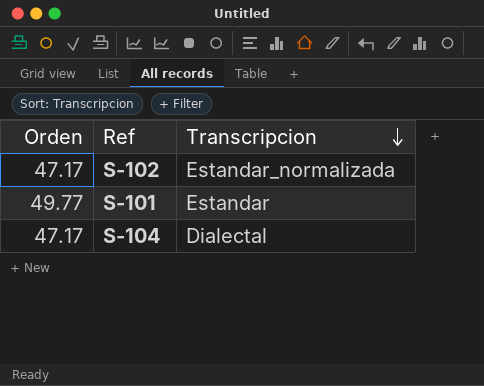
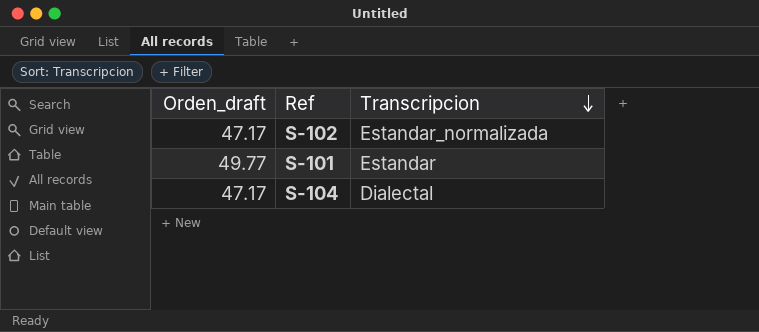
column name: Orden -> Orden_draft

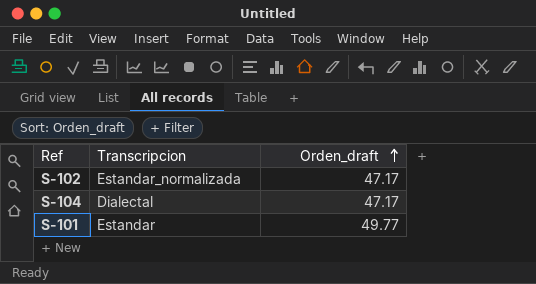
row order: Transcripcion descending -> Orden_draft ascending
column Orden_draft | position: 1 -> 3

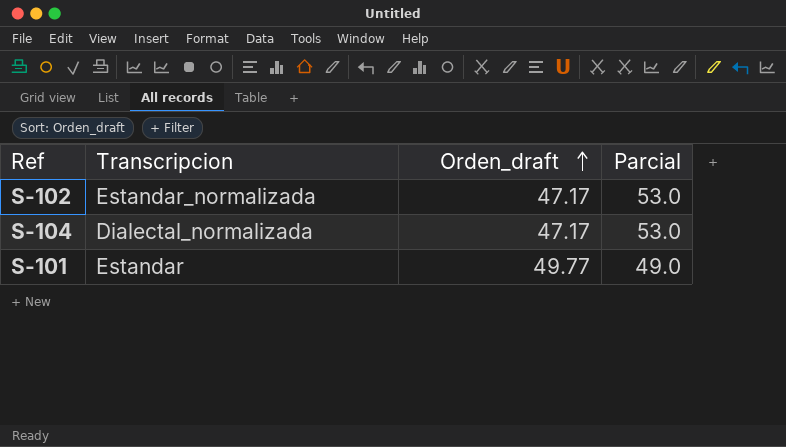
column Parcial | position: none -> 4
S-104 | Transcripcion: Dialectal -> Dialectal_normalizada

